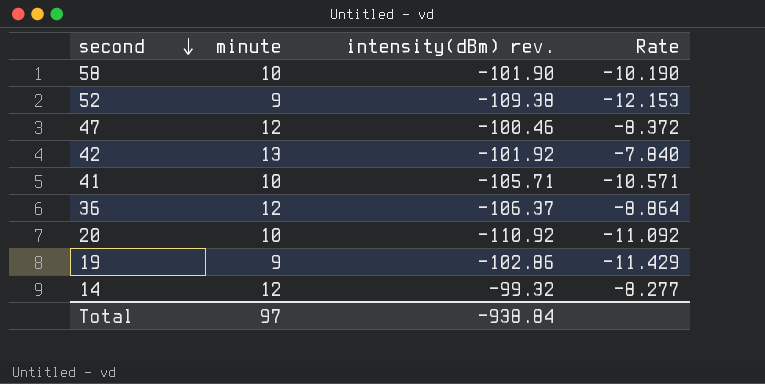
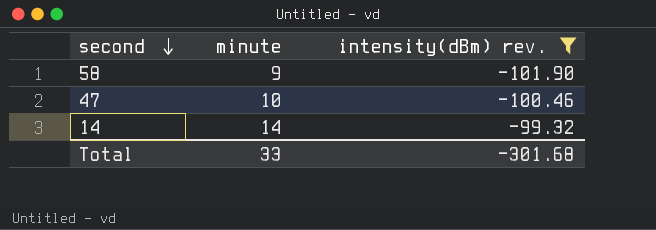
filter: none -> intensity(dBm) rev. >= -101.90
column Rate | formula: [intensity(dBm) rev.] / [minute] -> none
58 | minute: 10 -> 9
47 | minute: 12 -> 10
14 | minute: 12 -> 14
Total | minute: 97 -> 33
Total | intensity(dBm) rev.: -938.84 -> -301.68

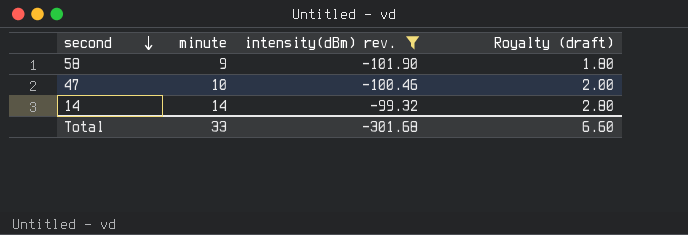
column Royalty (draft) | formula: none -> [minute] * 0.2

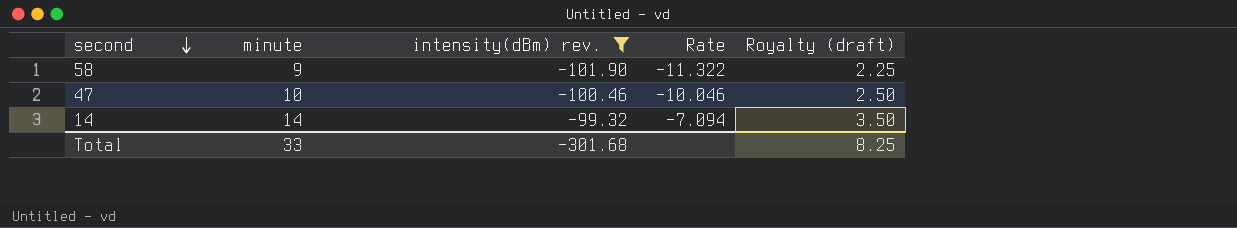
column Rate | formula: none -> [intensity(dBm) rev.] / [minute]
column Royalty (draft) | formula: [minute] * 0.2 -> [minute] * 0.25
Total | Royalty (draft): 6.60 -> 8.25

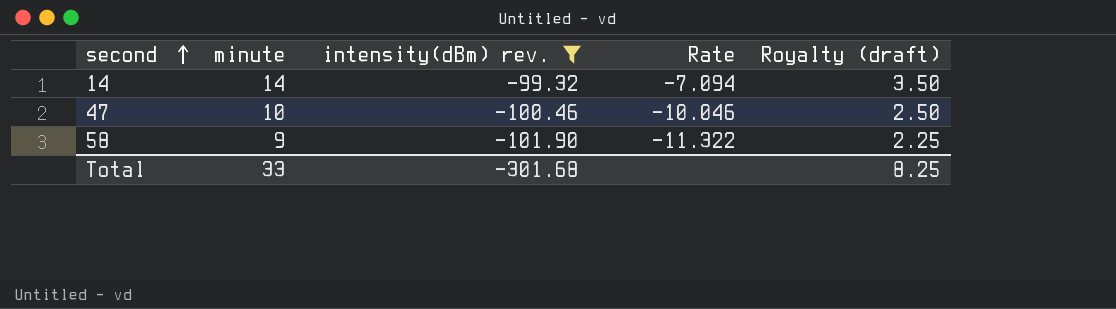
row order: second descending -> second ascending

